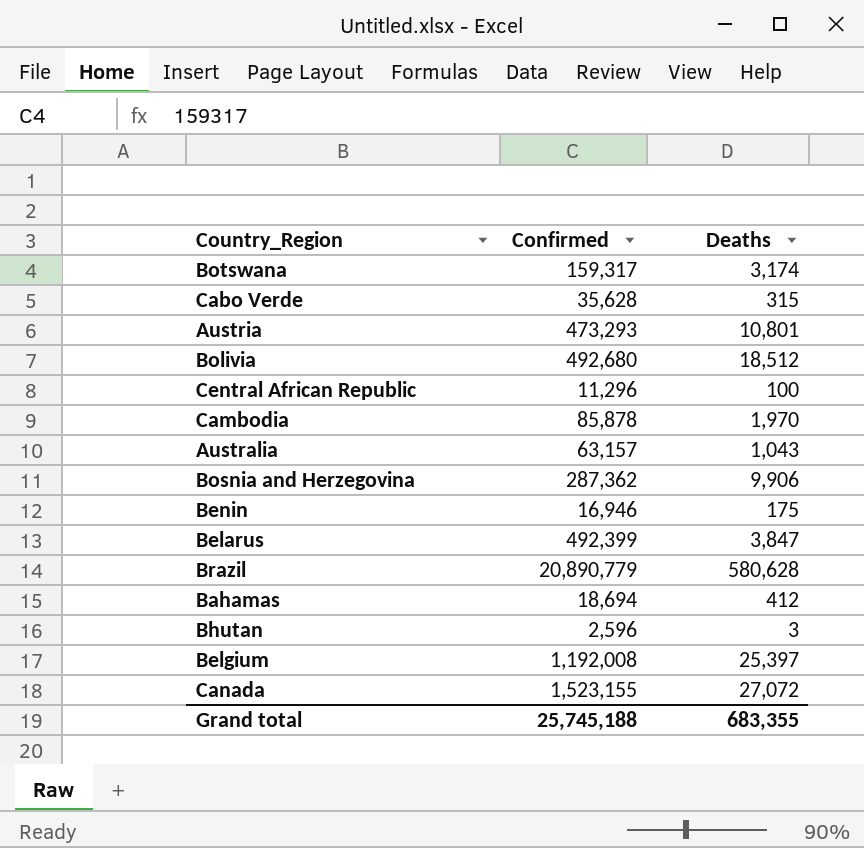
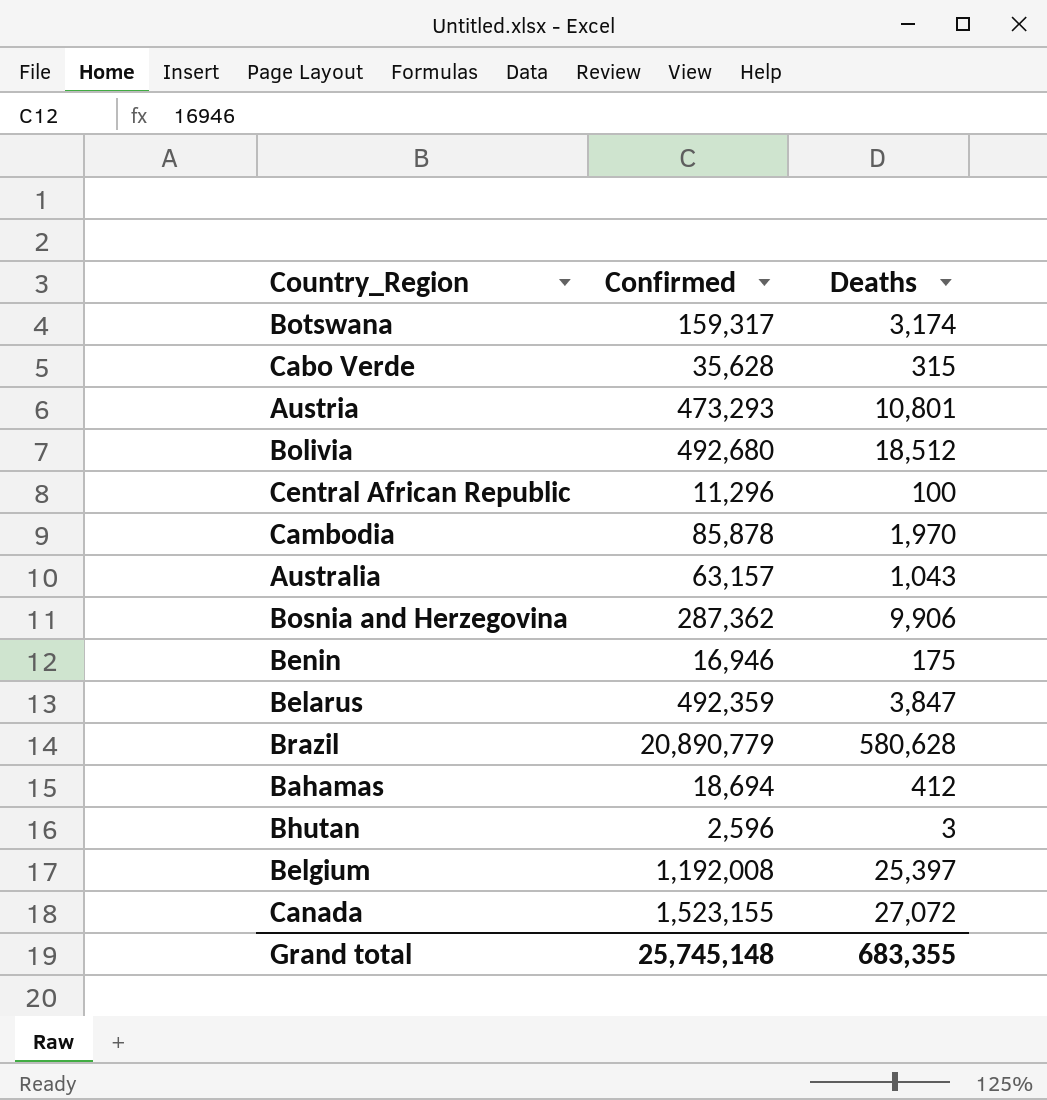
Belarus | Confirmed: 492,399 -> 492,359
Grand total | Confirmed: 25,745,188 -> 25,745,148

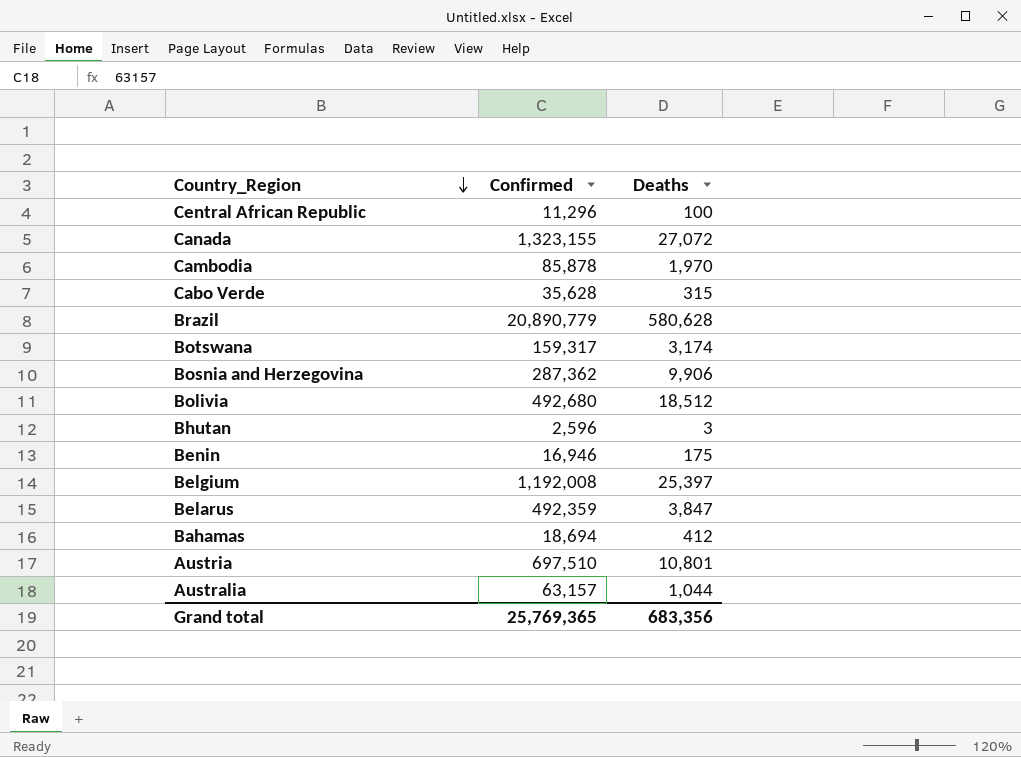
row order: none -> Country_Region descending
Canada | Confirmed: 1,523,155 -> 1,323,155
Austria | Confirmed: 473,293 -> 697,510
Australia | Deaths: 1,043 -> 1,044
Grand total | Confirmed: 25,745,148 -> 25,769,365
Grand total | Deaths: 683,355 -> 683,356

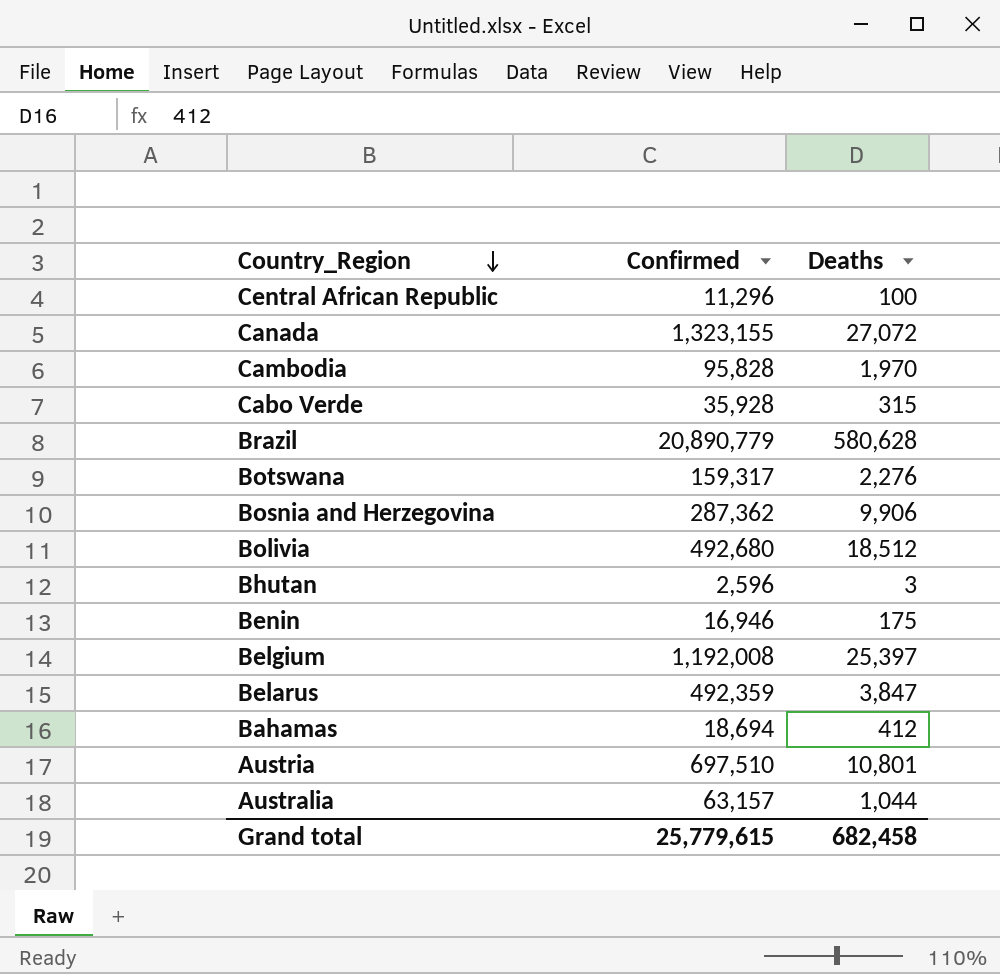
Cambodia | Confirmed: 85,878 -> 95,828
Cabo Verde | Confirmed: 35,628 -> 35,928
Botswana | Deaths: 3,174 -> 2,276
Grand total | Confirmed: 25,769,365 -> 25,779,615
Grand total | Deaths: 683,356 -> 682,458

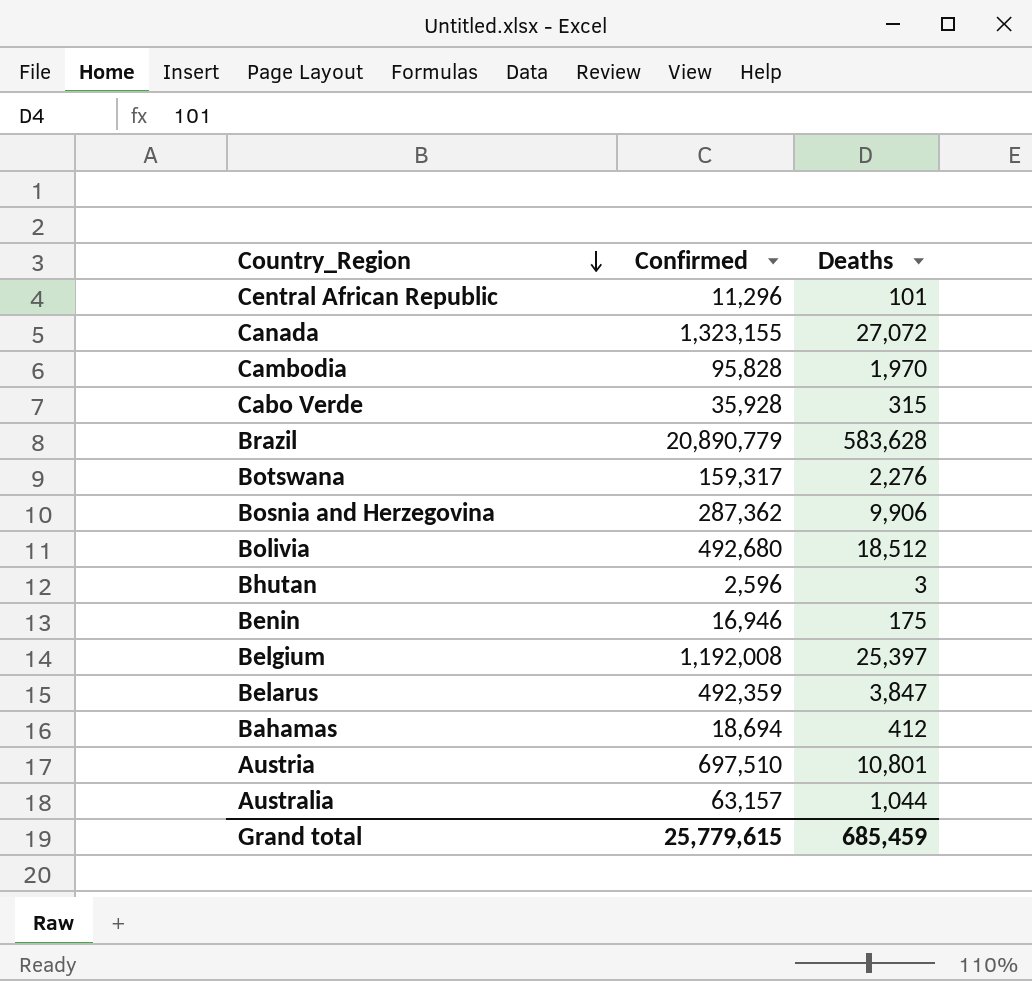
Central African Republic | Deaths: 100 -> 101
Brazil | Deaths: 580,628 -> 583,628
Grand total | Deaths: 682,458 -> 685,459

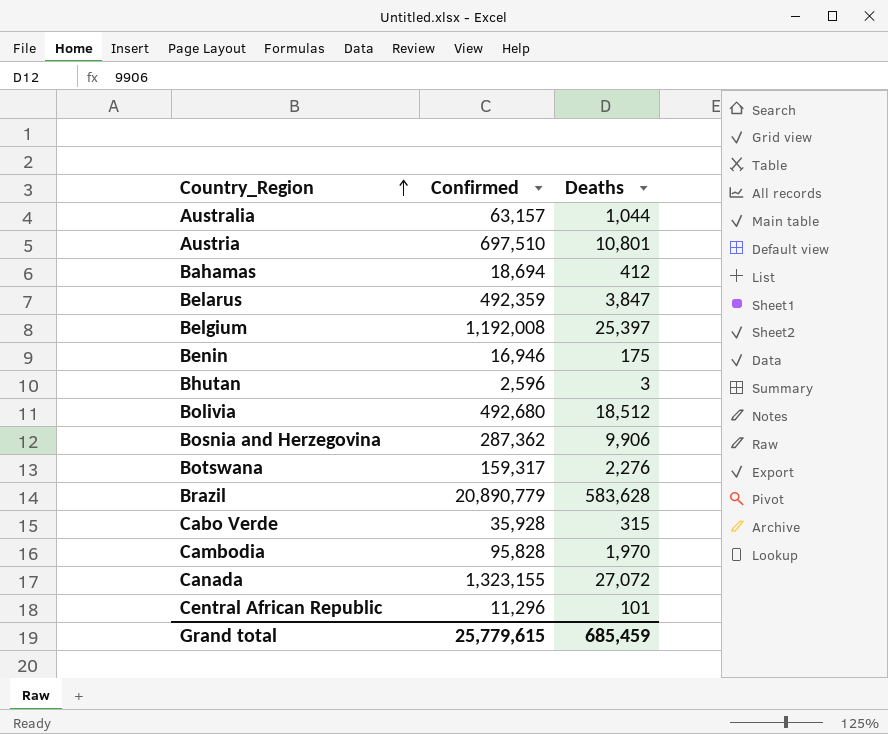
row order: Country_Region descending -> Country_Region ascending

